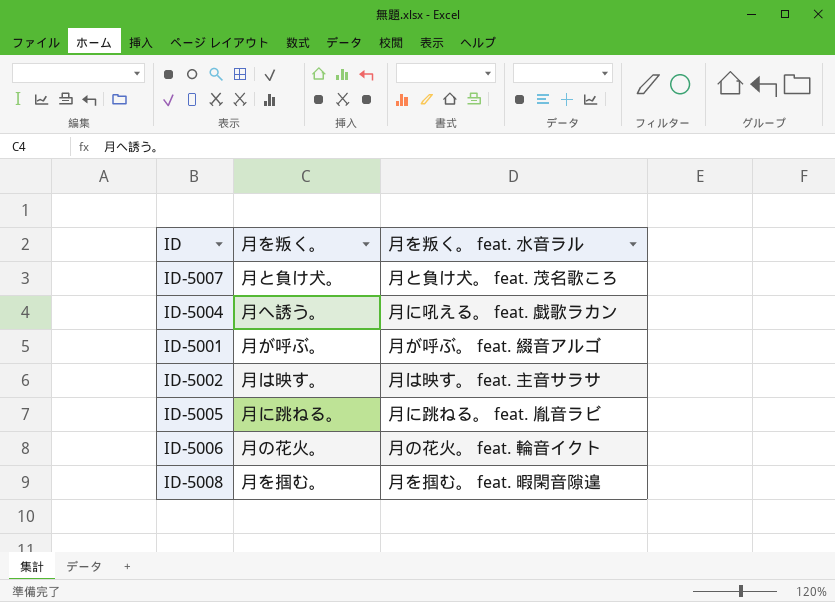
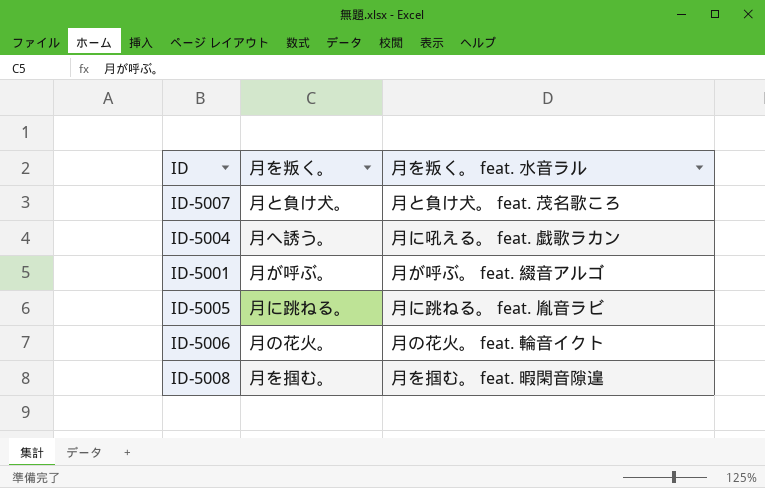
row ID-5002: 月は映す。 | 月は映す。 feat. 主音サラサ -> none

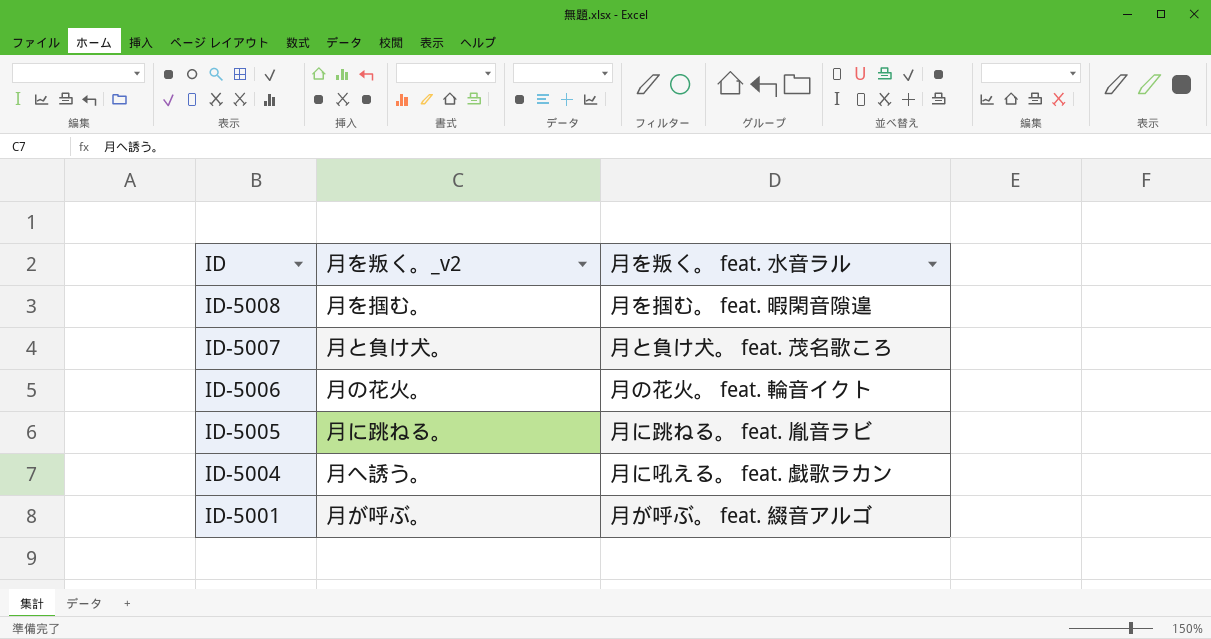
row order: none -> ID descending
column name: 月を叛く。 -> 月を叛く。_v2

